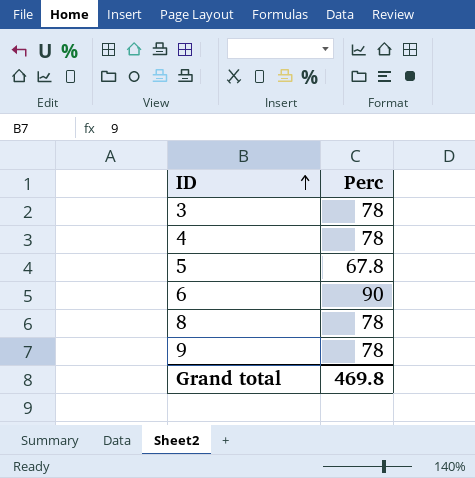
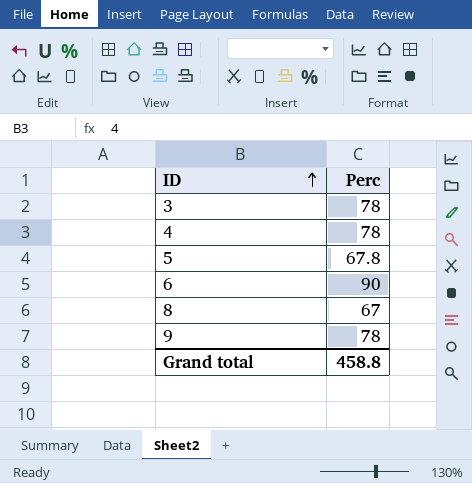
8 | Perc: 78 -> 67
Grand total | Perc: 469.8 -> 458.8

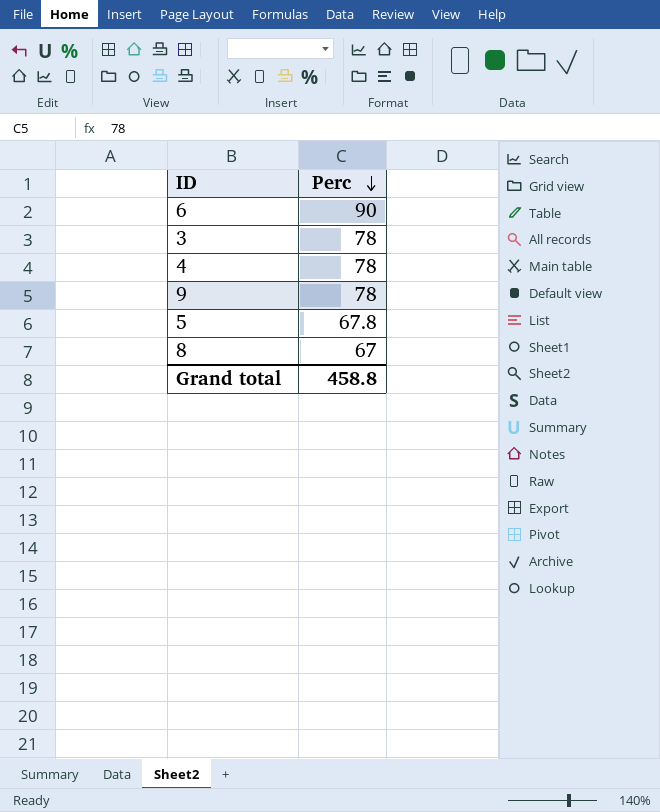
row order: ID ascending -> Perc descending

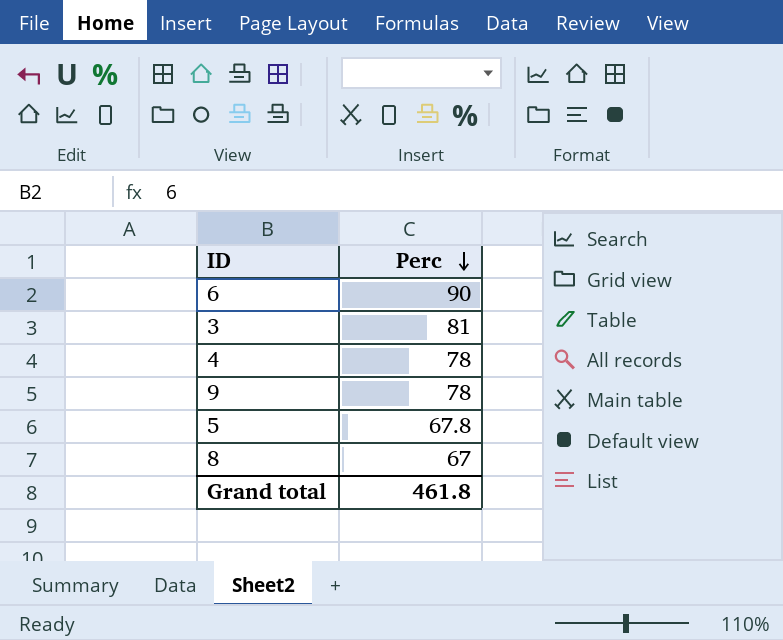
3 | Perc: 78 -> 81
Grand total | Perc: 458.8 -> 461.8

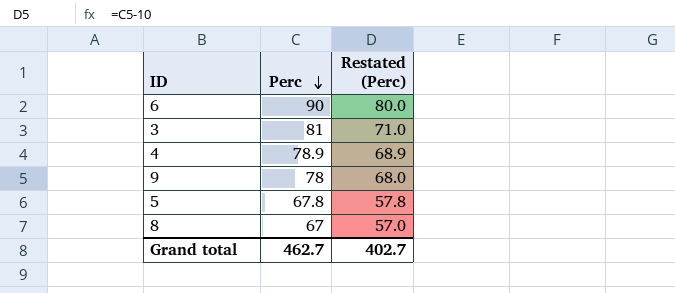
column Restated (Perc) | formula: none -> [Perc] - 10
4 | Perc: 78 -> 78.9
Grand total | Perc: 461.8 -> 462.7

